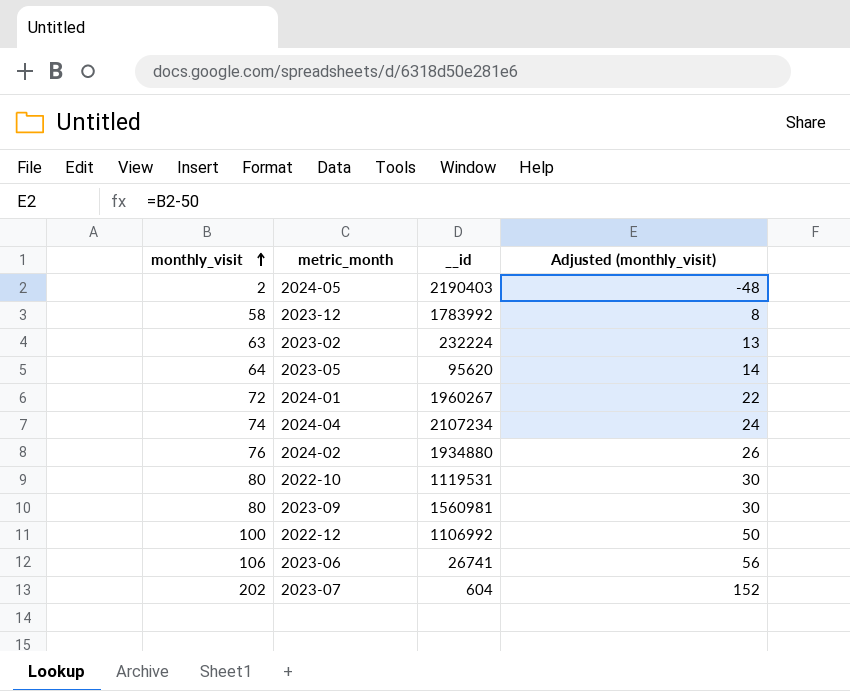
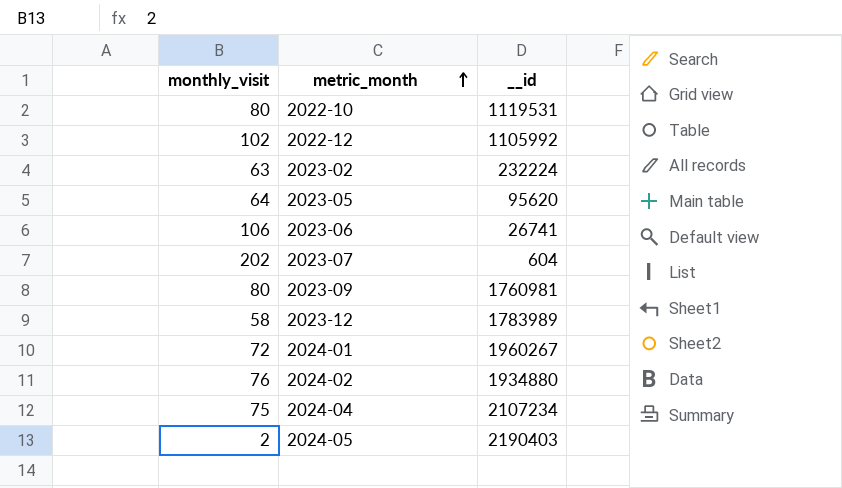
row order: monthly_visit ascending -> metric_month ascending
column Adjusted (monthly_visit) | formula: [monthly_visit] - 50 -> none
2022-12 | monthly_visit: 100 -> 102
2022-12 | __id: 1106992 -> 1105992
2023-09 | __id: 1560981 -> 1760981
2023-12 | __id: 1783992 -> 1783989
2024-04 | monthly_visit: 74 -> 75

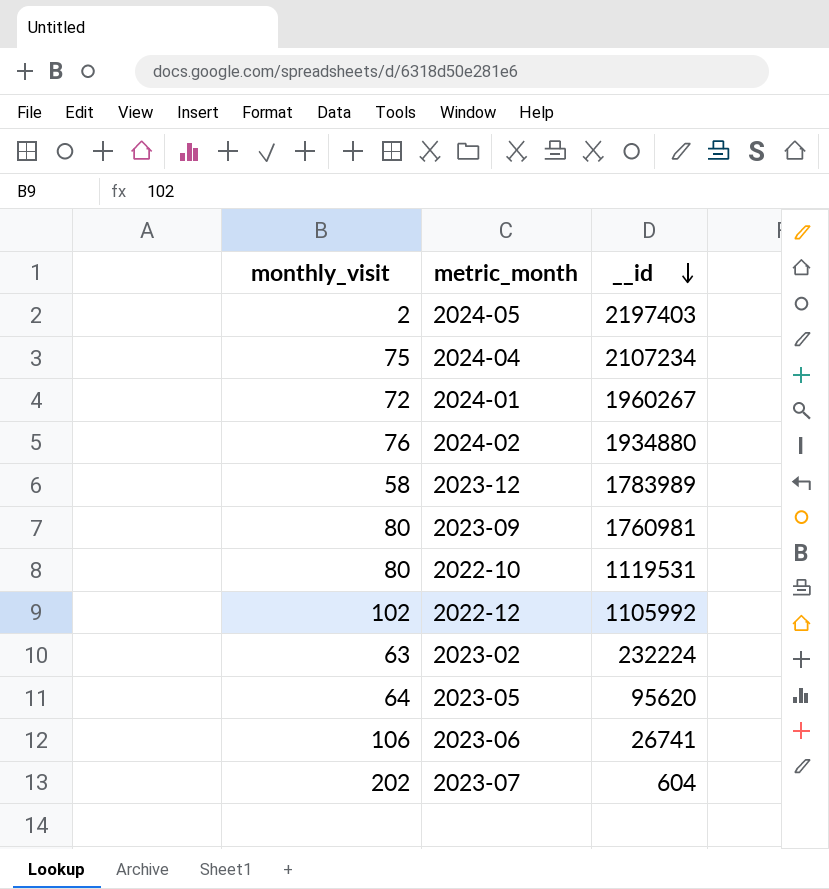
row order: metric_month ascending -> __id descending
2024-05 | __id: 2190403 -> 2197403

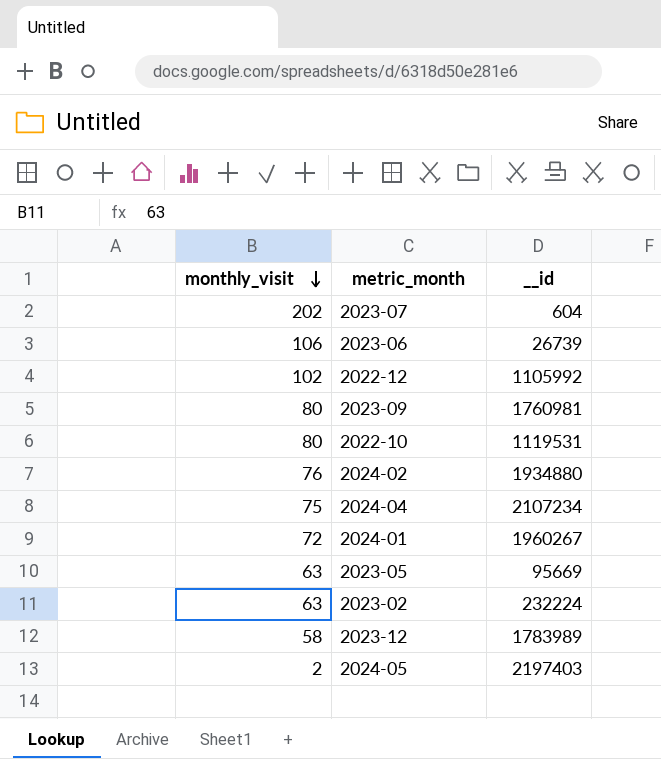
row order: __id descending -> monthly_visit descending
2023-06 | __id: 26741 -> 26739
2023-05 | monthly_visit: 64 -> 63
2023-05 | __id: 95620 -> 95669

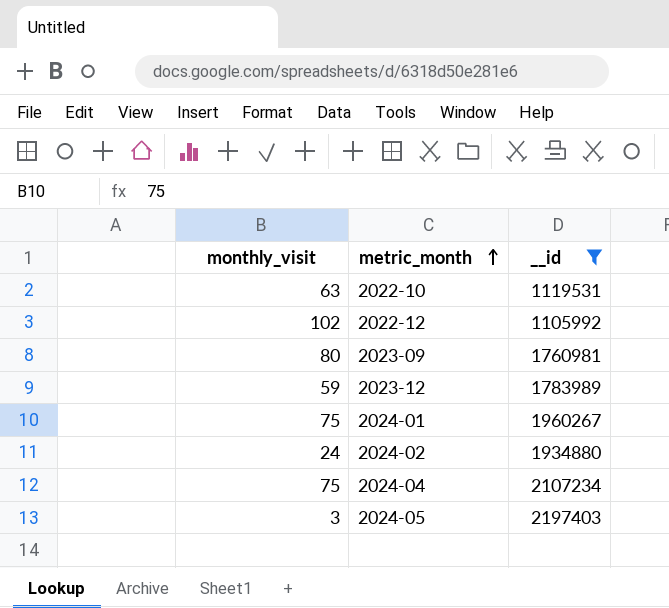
filter: none -> __id >= 1105992
row order: monthly_visit descending -> metric_month ascending
2022-10 | monthly_visit: 80 -> 63
2023-12 | monthly_visit: 58 -> 59
2024-01 | monthly_visit: 72 -> 75
2024-02 | monthly_visit: 76 -> 24
2024-05 | monthly_visit: 2 -> 3

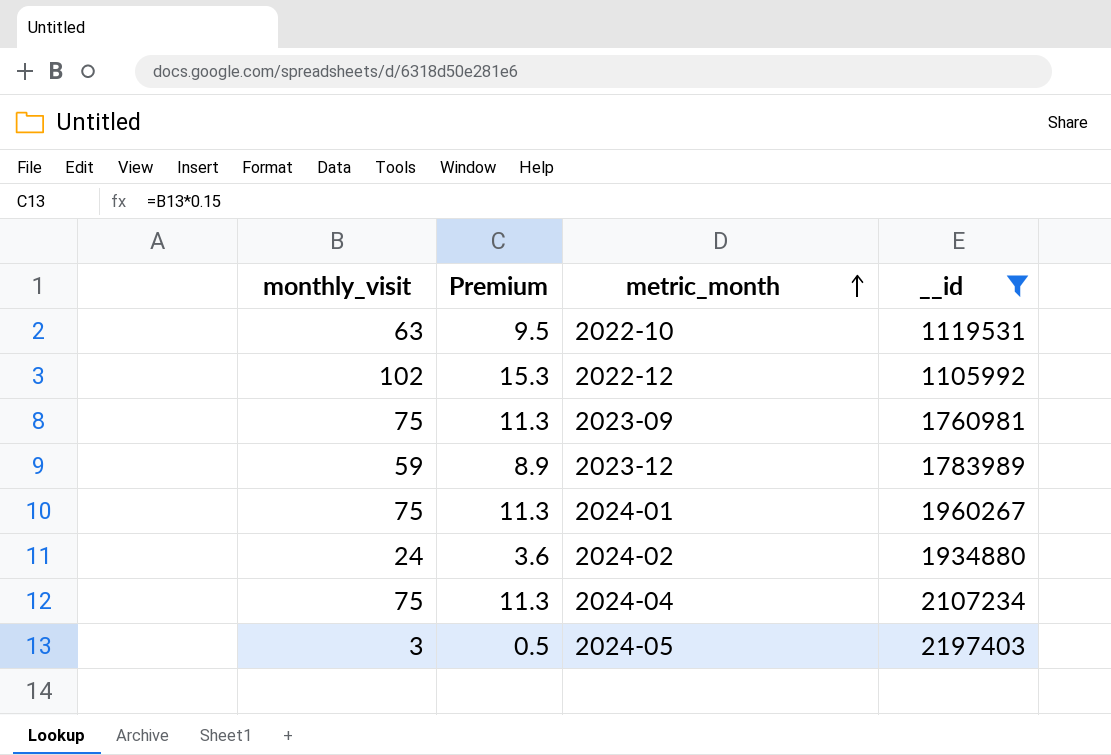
column Premium | formula: none -> [monthly_visit] * 0.15
2023-09 | monthly_visit: 80 -> 75

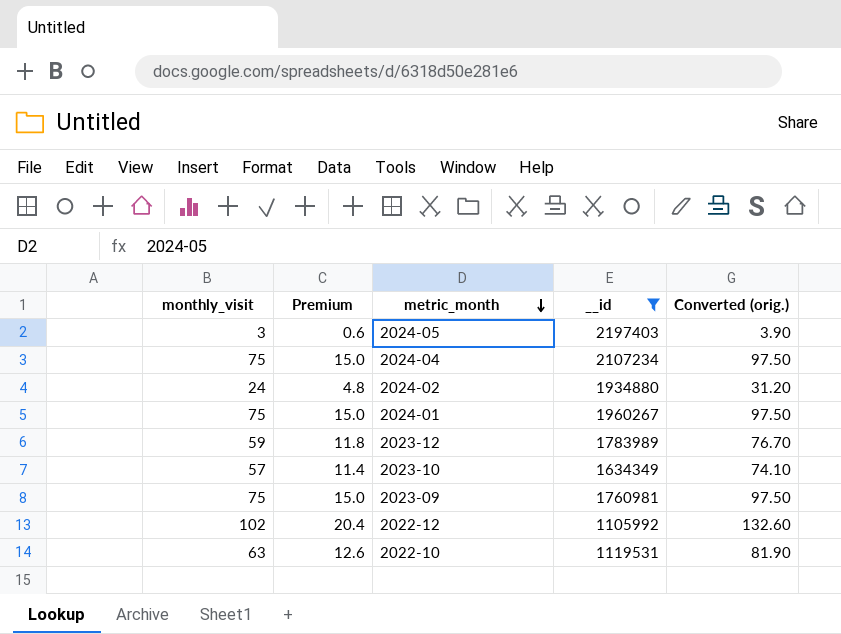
row order: metric_month ascending -> metric_month descending
column Premium | formula: [monthly_visit] * 0.15 -> [monthly_visit] * 0.2
column Converted (orig.) | formula: none -> [monthly_visit] * 1.3
row 2023-10: none -> 57 | 11.4 | 1634349 | 74.10

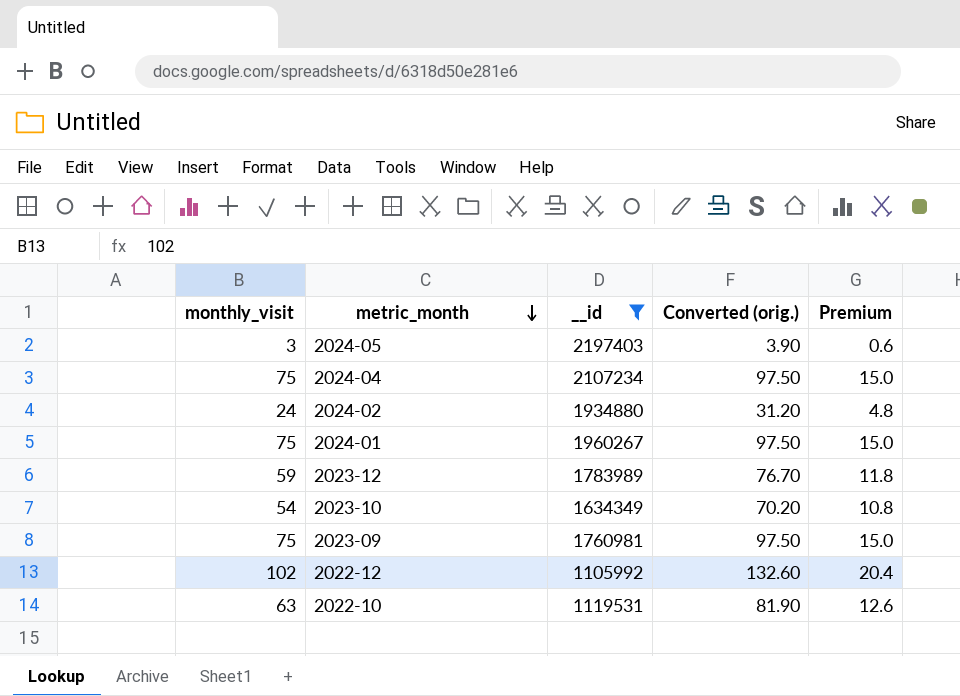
column Premium | position: 2 -> 5
2023-10 | monthly_visit: 57 -> 54
2023-10 | Converted (orig.): 74.10 -> 70.20
2023-10 | Premium: 11.4 -> 10.8

